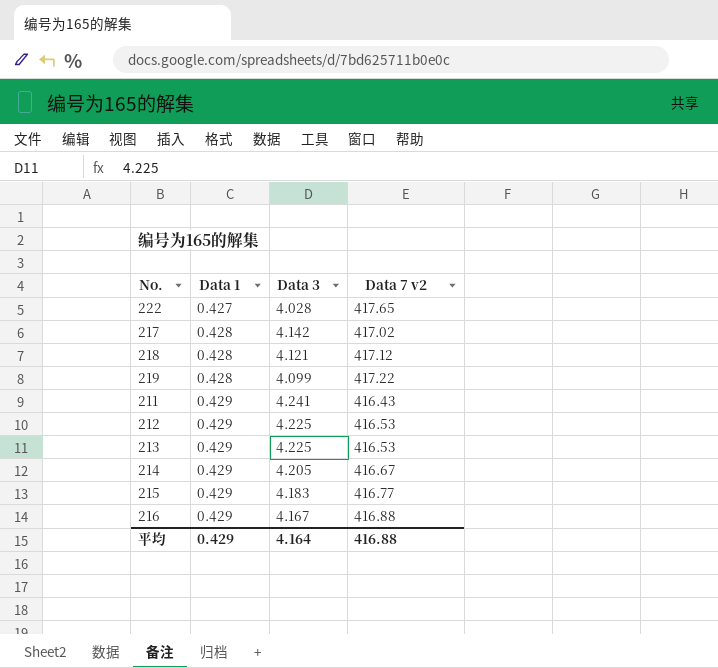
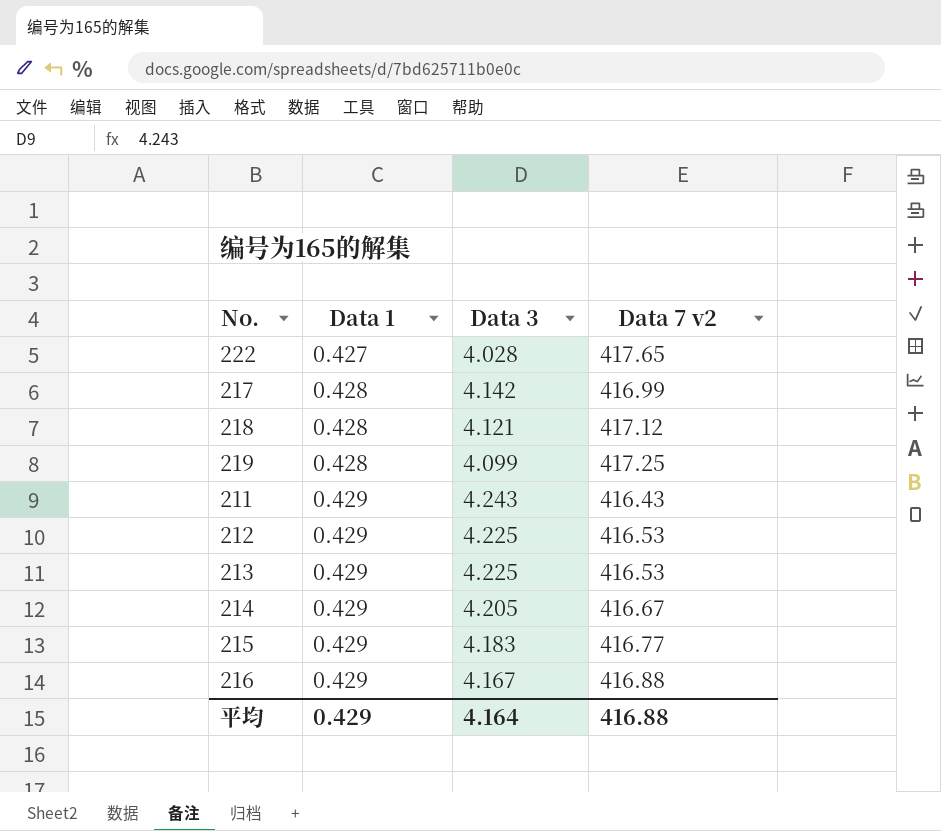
217 | Data 7 v2: 417.02 -> 416.99
219 | Data 7 v2: 417.22 -> 417.25
211 | Data 3: 4.241 -> 4.243

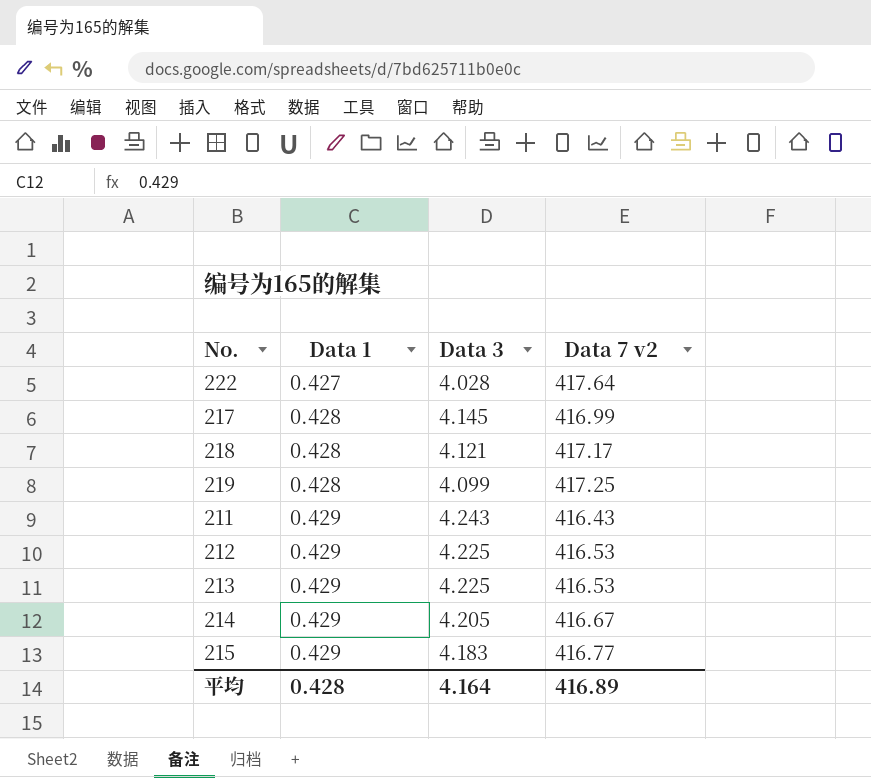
row 216: 0.429 | 4.167 | 416.88 -> none
222 | Data 7 v2: 417.65 -> 417.64
217 | Data 3: 4.142 -> 4.145
218 | Data 7 v2: 417.12 -> 417.17
平均 | Data 1: 0.429 -> 0.428
平均 | Data 7 v2: 416.88 -> 416.89

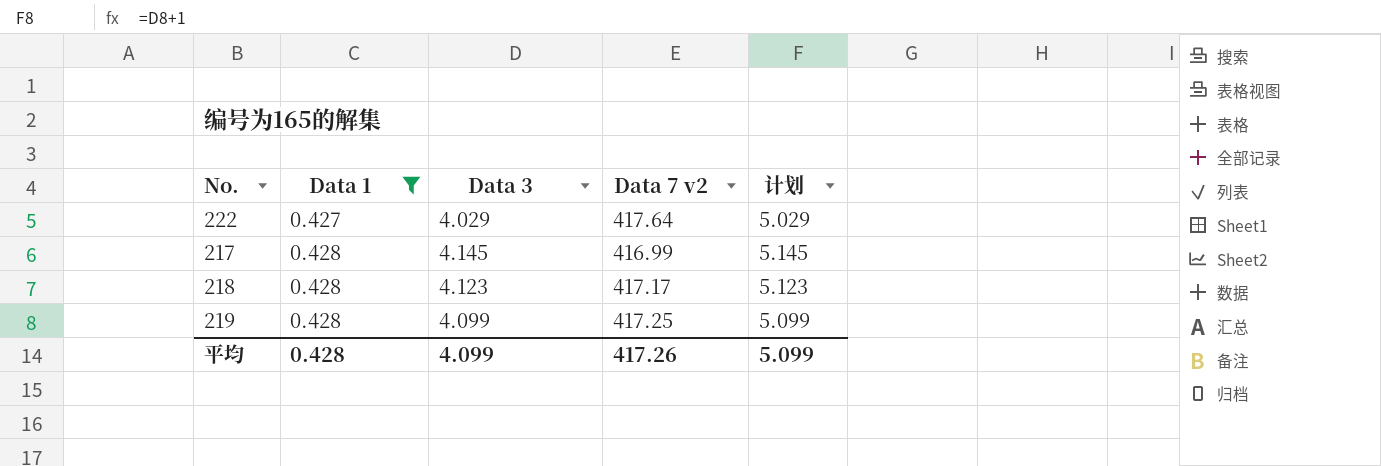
filter: none -> Data 1 != 0.429
column 计划 | formula: none -> [Data 3] + 1
222 | Data 3: 4.028 -> 4.029
218 | Data 3: 4.121 -> 4.123
平均 | Data 3: 4.164 -> 4.099
平均 | Data 7 v2: 416.89 -> 417.26

